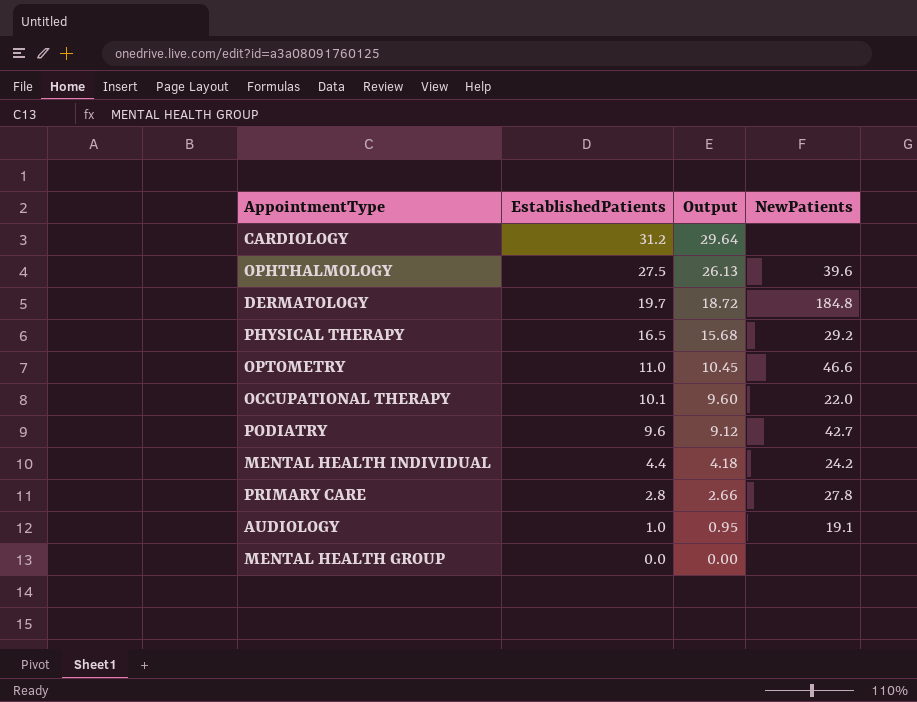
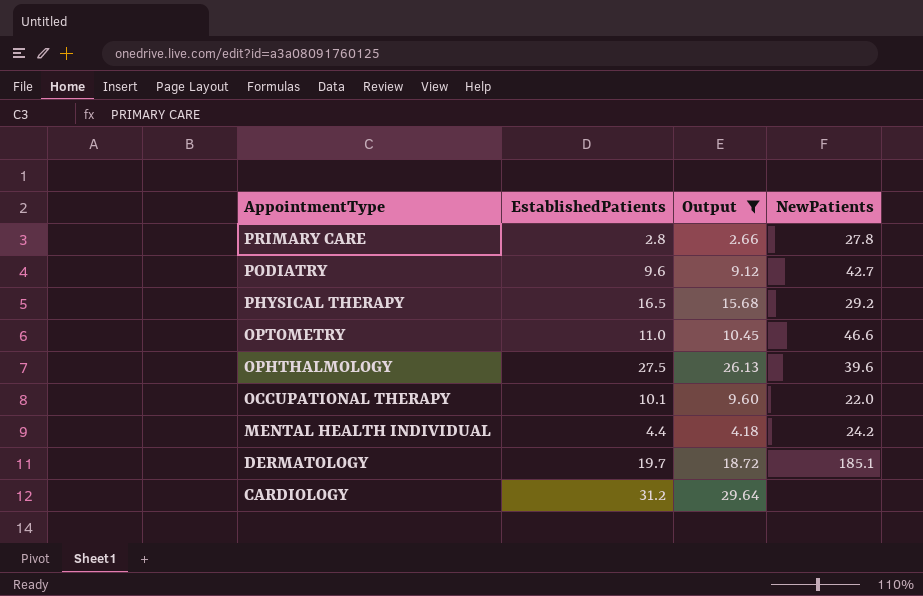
filter: none -> Output >= 2.66
row order: EstablishedPatients descending -> AppointmentType descending
DERMATOLOGY | NewPatients: 184.8 -> 185.1

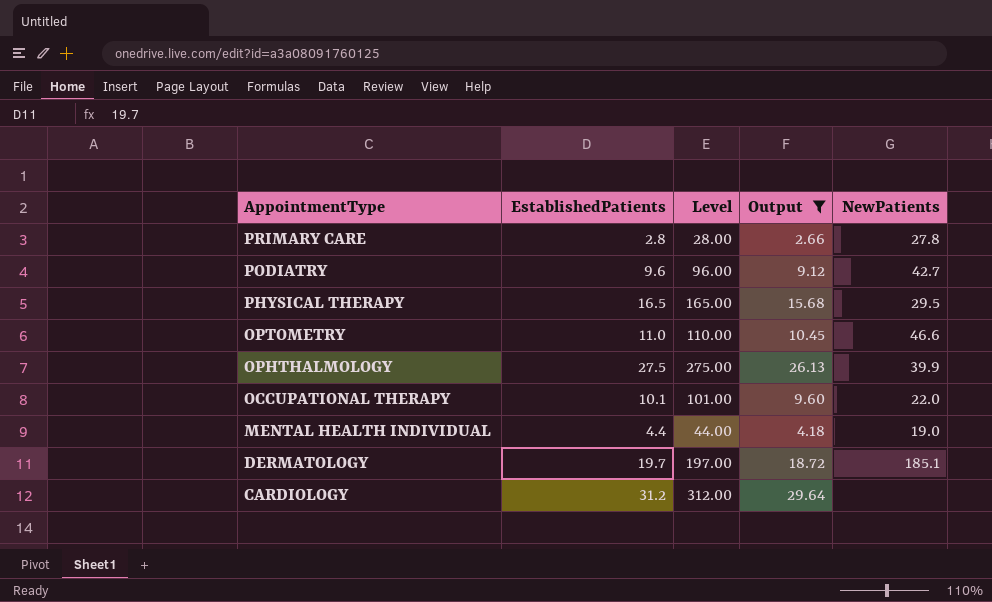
column Level | formula: none -> [EstablishedPatients] * 10
PHYSICAL THERAPY | NewPatients: 29.2 -> 29.5
OPHTHALMOLOGY | NewPatients: 39.6 -> 39.9
MENTAL HEALTH INDIVIDUAL | NewPatients: 24.2 -> 19.0

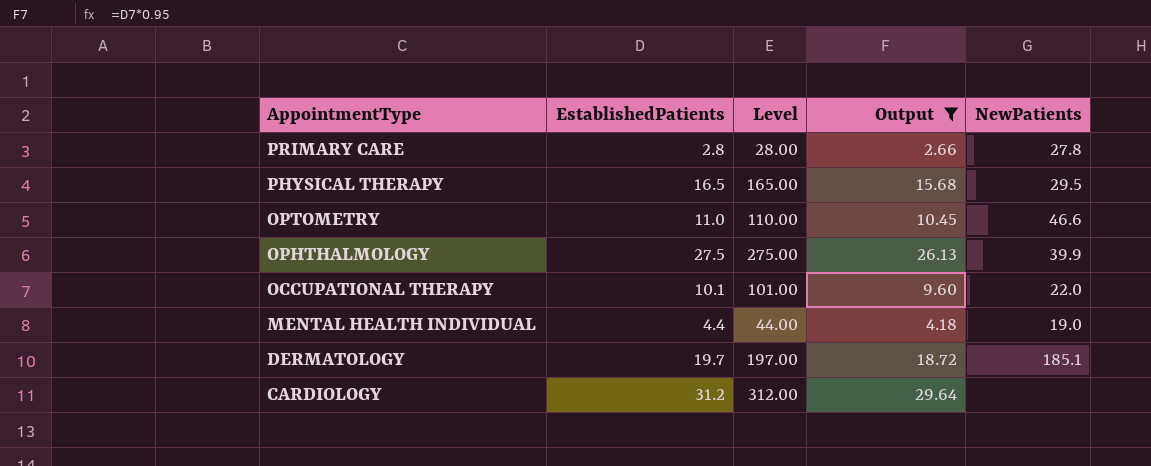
row PODIATRY: 9.6 | 96.00 | 9.12 | 42.7 -> none

